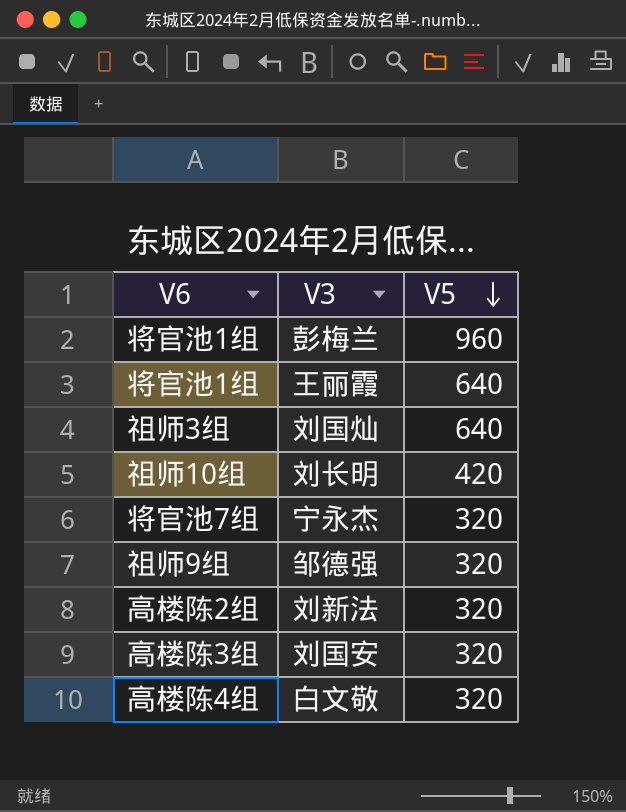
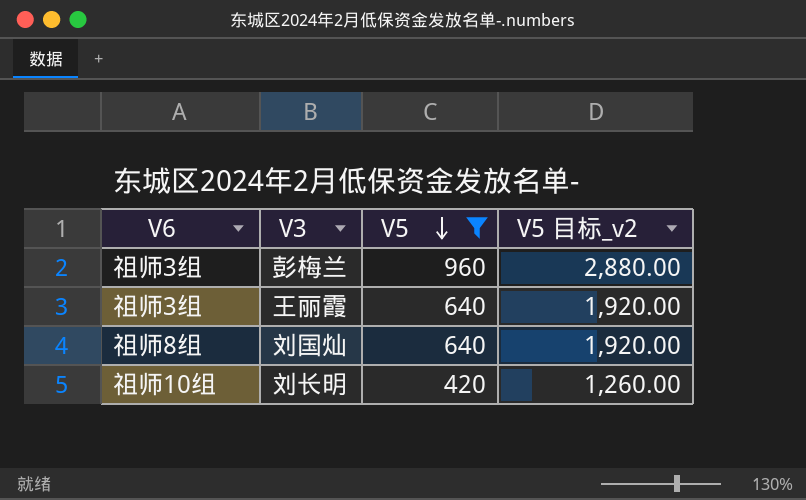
filter: none -> V5 != 320
column V5 目标_v2 | formula: none -> [V5] * 3
彭梅兰 | V6: 将官池1组 -> 祖师3组
王丽霞 | V6: 将官池1组 -> 祖师3组
刘国灿 | V6: 祖师3组 -> 祖师8组

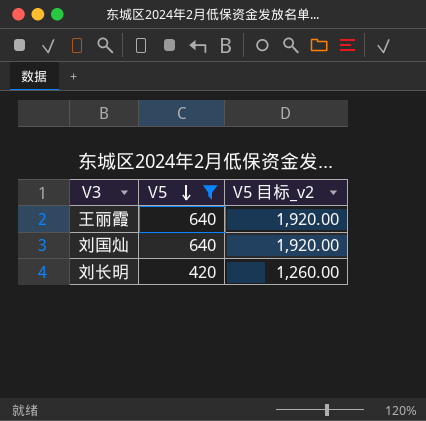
column V6 | position: 1 -> none
row 彭梅兰: 祖师3组 | 960 | 2,880.00 -> none

